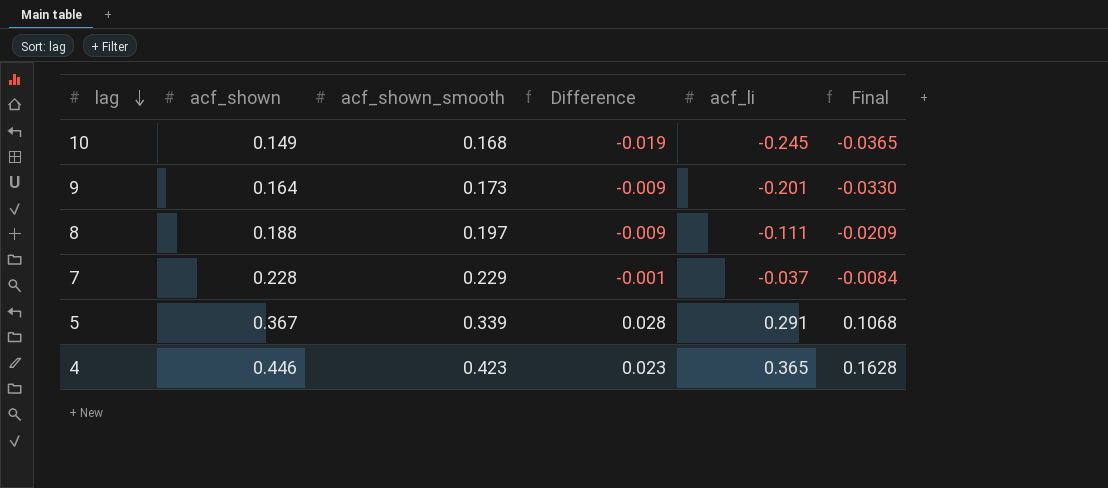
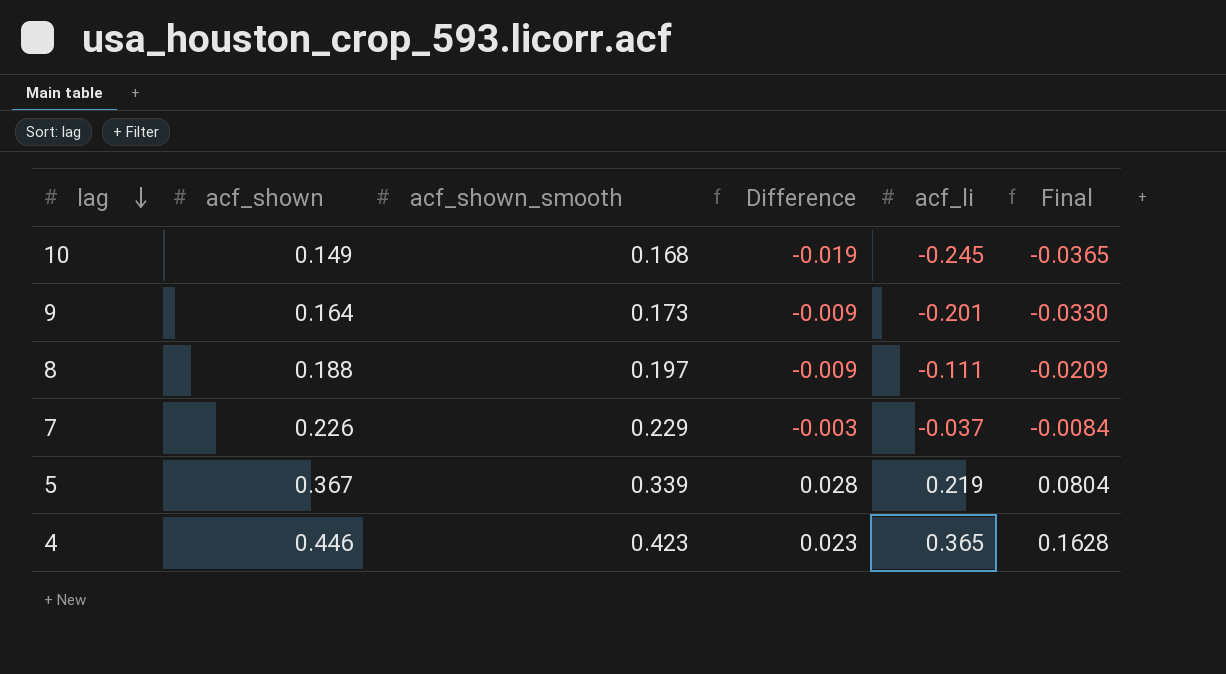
7 | acf_shown: 0.228 -> 0.226
7 | Difference: -0.001 -> -0.003
5 | acf_li: 0.291 -> 0.219
5 | Final: 0.1068 -> 0.0804

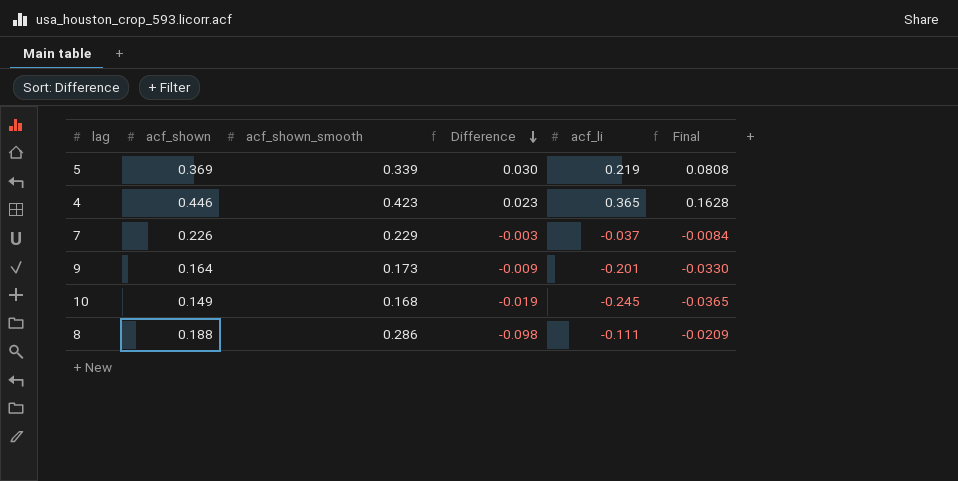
row order: lag descending -> Difference descending
5 | acf_shown: 0.367 -> 0.369
5 | Difference: 0.028 -> 0.030
5 | Final: 0.0804 -> 0.0808
8 | acf_shown_smooth: 0.197 -> 0.286
8 | Difference: -0.009 -> -0.098

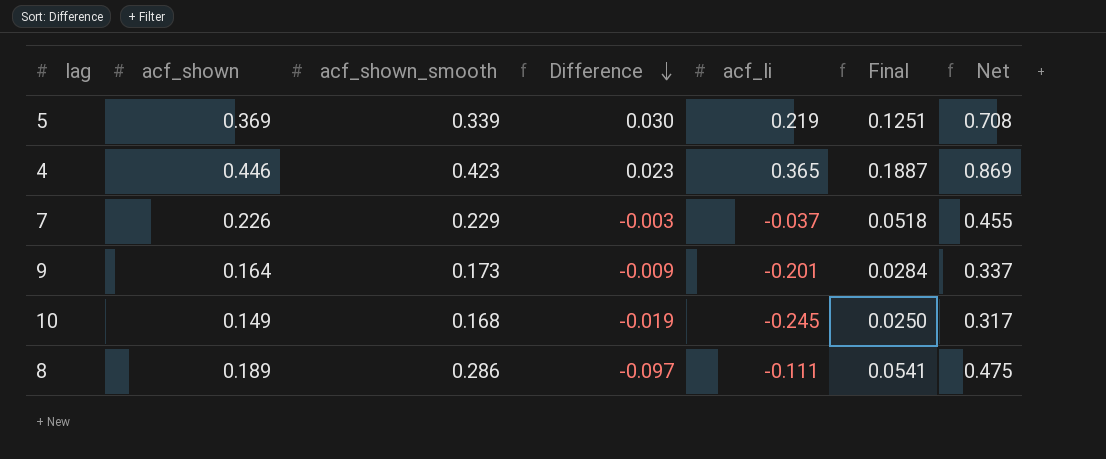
column Final | formula: [acf_shown] * [acf_li] -> [acf_shown] * [acf_shown_smooth]
column Net | formula: none -> [acf_shown] + [acf_shown_smooth]
8 | acf_shown: 0.188 -> 0.189
8 | Difference: -0.098 -> -0.097

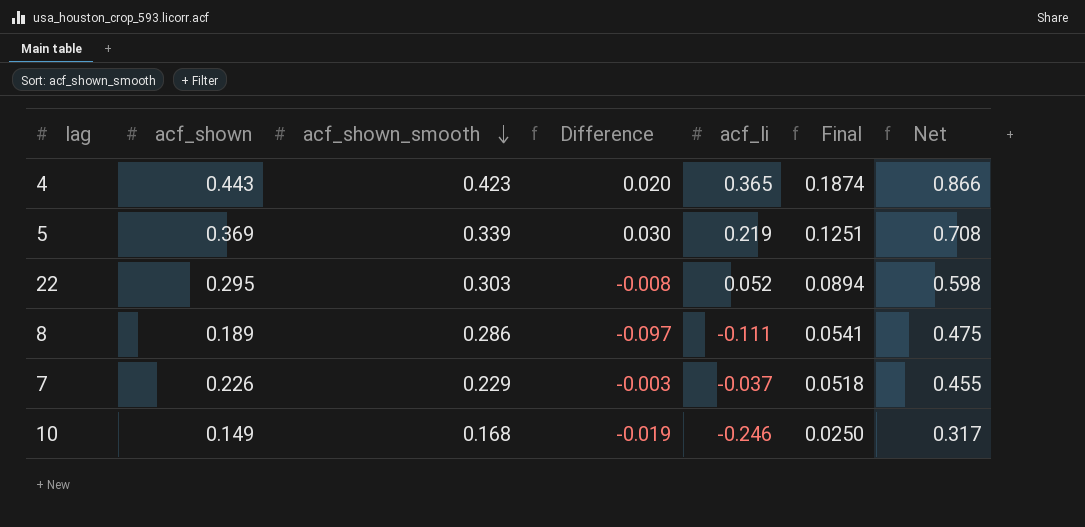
row order: Difference descending -> acf_shown_smooth descending
row 9: 0.164 | 0.173 | -0.009 | -0.201 | 0.0284 | 0.337 -> none
4 | acf_shown: 0.446 -> 0.443
4 | Difference: 0.023 -> 0.020
4 | Final: 0.1887 -> 0.1874
4 | Net: 0.869 -> 0.866
row 22: none -> 0.295 | 0.303 | -0.008 | 0.052 | 0.0894 | 0.598
10 | acf_li: -0.245 -> -0.246

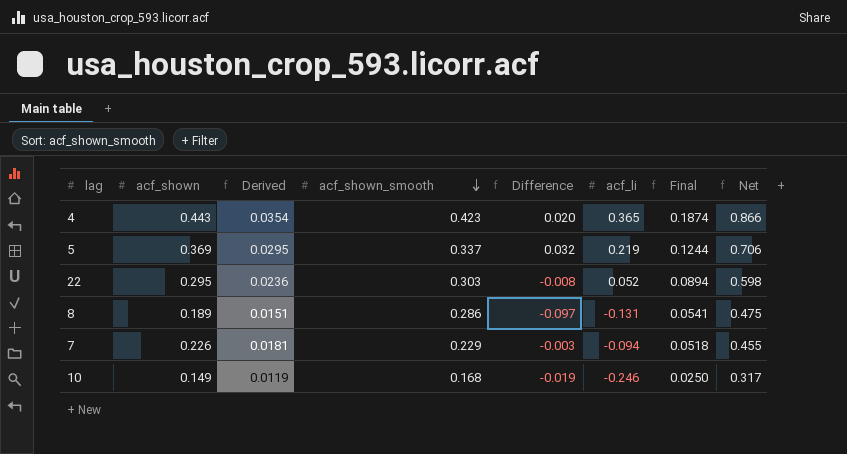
column Derived | formula: none -> [acf_shown] * 0.08
5 | acf_shown_smooth: 0.339 -> 0.337
5 | Difference: 0.030 -> 0.032
5 | Final: 0.1251 -> 0.1244
5 | Net: 0.708 -> 0.706
8 | acf_li: -0.111 -> -0.131
7 | acf_li: -0.037 -> -0.094

